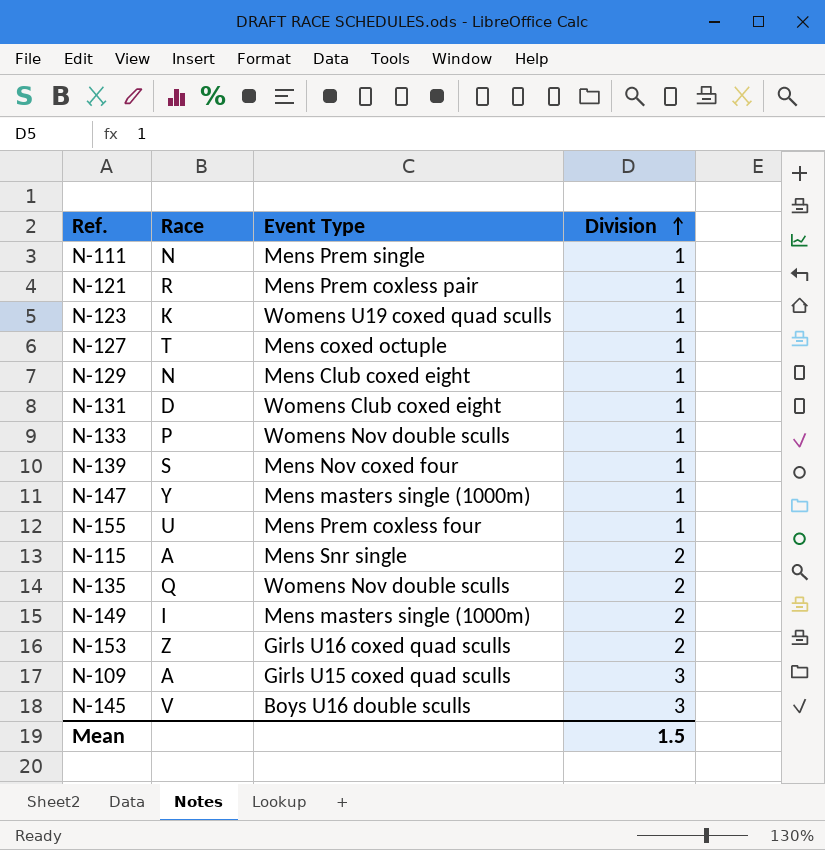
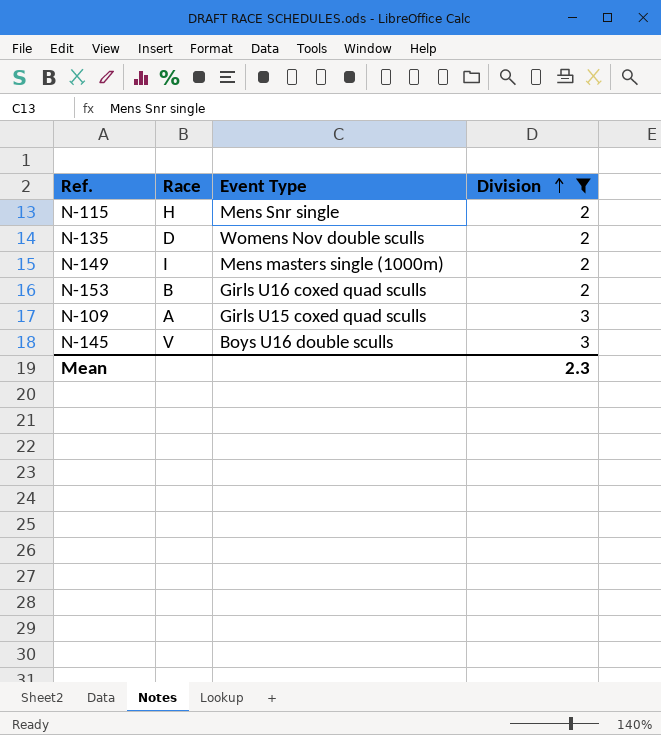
filter: none -> Division != 1
N-115 | Race: A -> H
N-135 | Race: Q -> D
N-153 | Race: Z -> B
Mean | Division: 1.5 -> 2.3

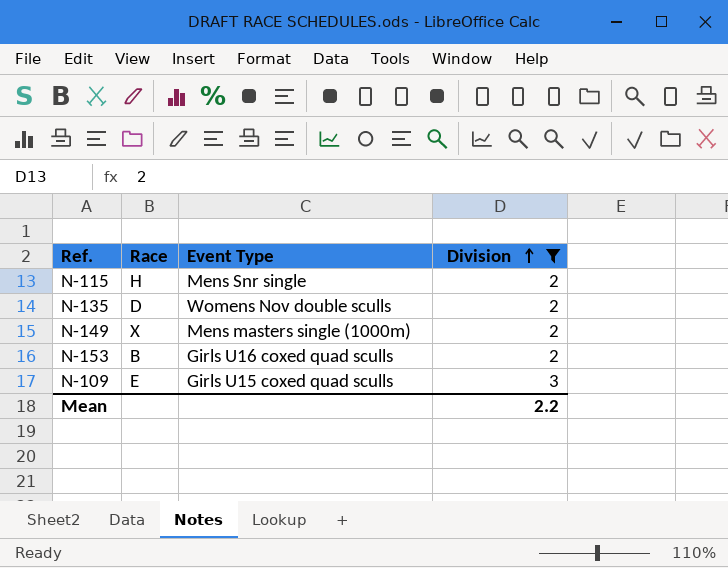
row N-145: V | Boys U16 double sculls | 3 -> none
N-149 | Race: I -> X
N-109 | Race: A -> E
Mean | Division: 2.3 -> 2.2

